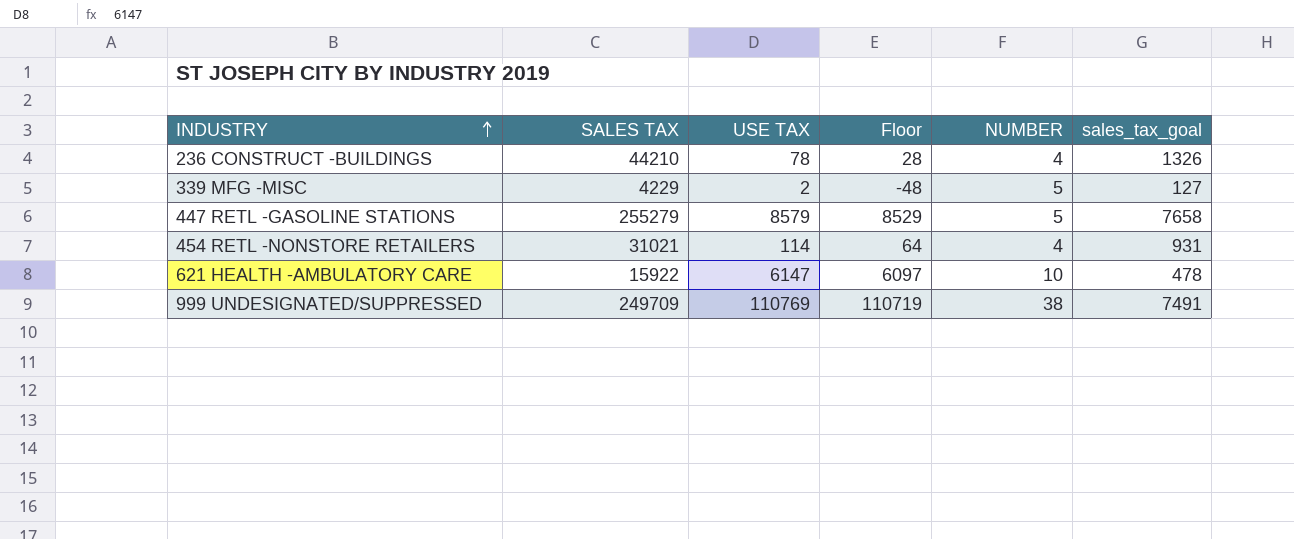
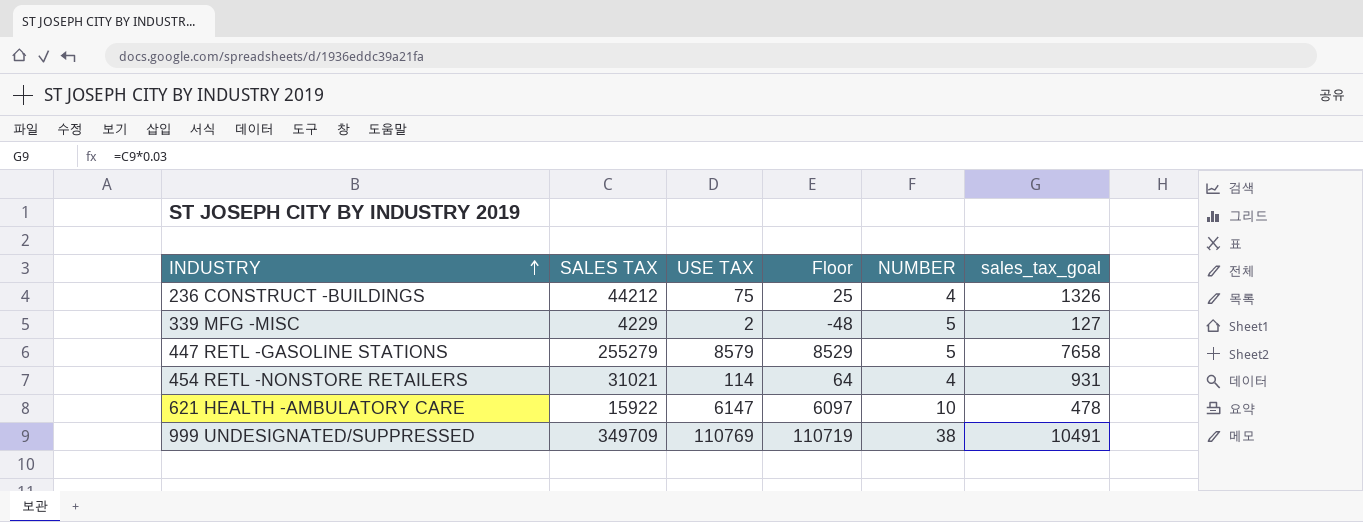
236 CONSTRUCT -BUILDINGS | SALES TAX: 44210 -> 44212
236 CONSTRUCT -BUILDINGS | USE TAX: 78 -> 75
236 CONSTRUCT -BUILDINGS | Floor: 28 -> 25
999 UNDESIGNATED/SUPPRESSED | SALES TAX: 249709 -> 349709
999 UNDESIGNATED/SUPPRESSED | sales_tax_goal: 7491 -> 10491

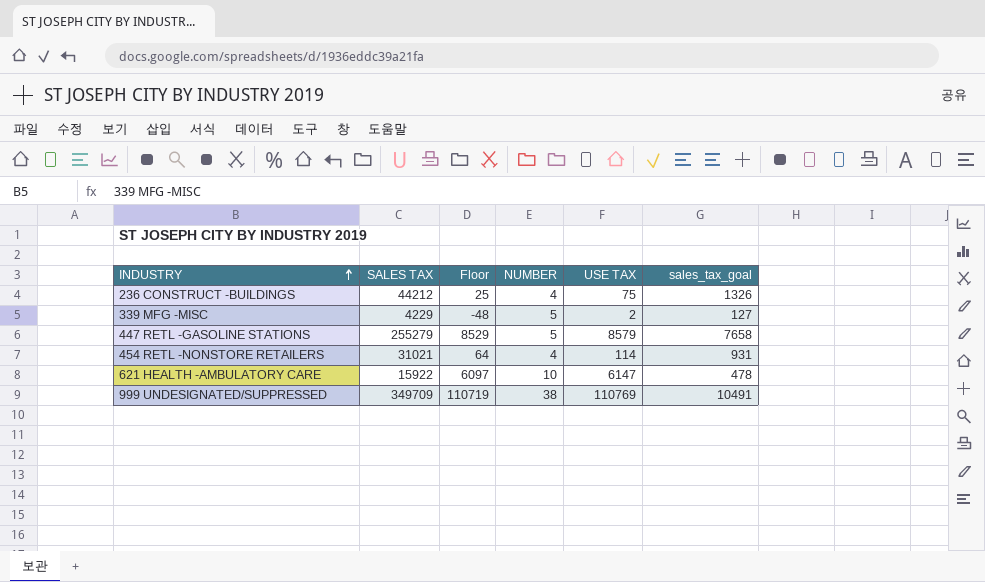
column USE TAX | position: 3 -> 5

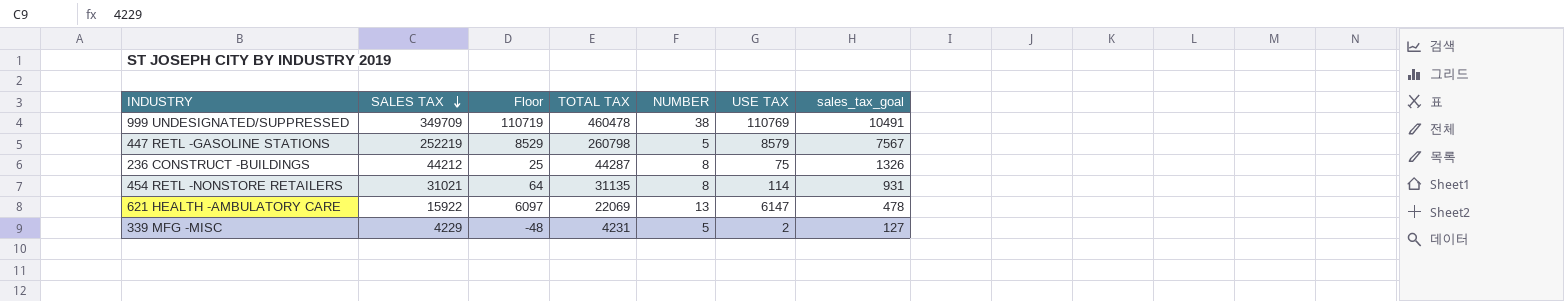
row order: INDUSTRY ascending -> SALES TAX descending
column TOTAL TAX | formula: none -> [SALES TAX] + [USE TAX]
447 RETL -GASOLINE STATIONS | SALES TAX: 255279 -> 252219
447 RETL -GASOLINE STATIONS | sales_tax_goal: 7658 -> 7567
236 CONSTRUCT -BUILDINGS | NUMBER: 4 -> 8
454 RETL -NONSTORE RETAILERS | NUMBER: 4 -> 8
621 HEALTH -AMBULATORY CARE | NUMBER: 10 -> 13

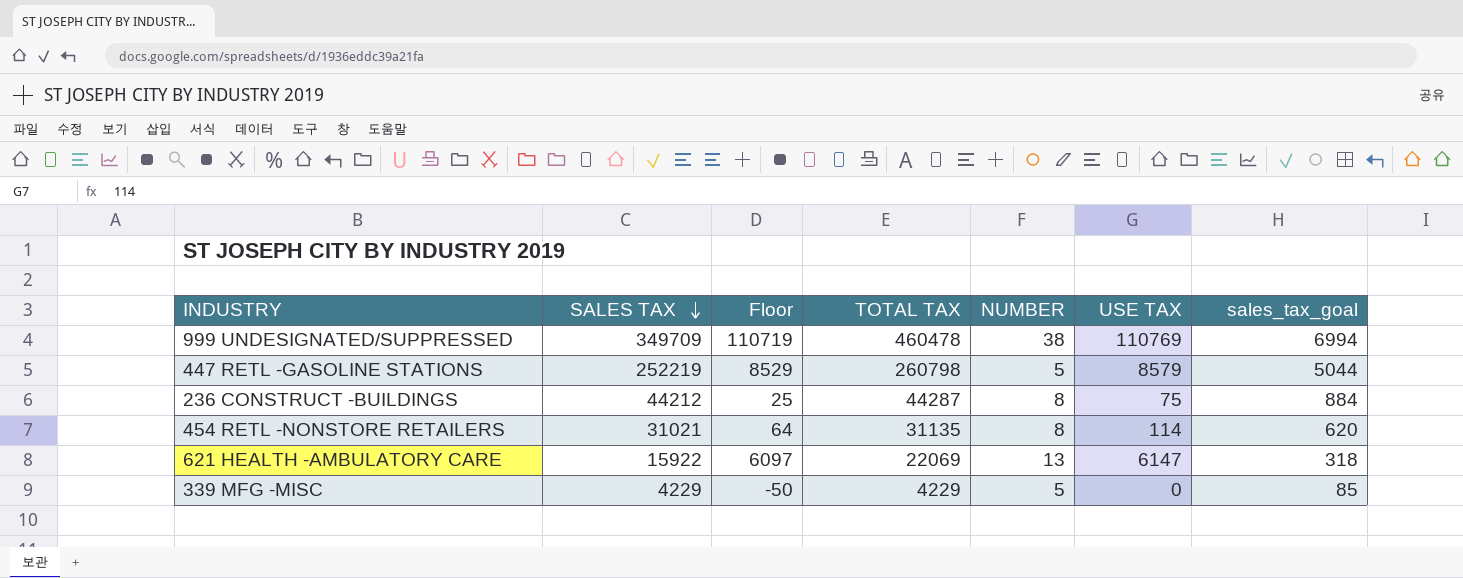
column sales_tax_goal | formula: [SALES TAX] * 0.03 -> [SALES TAX] * 0.02
339 MFG -MISC | Floor: -48 -> -50
339 MFG -MISC | TOTAL TAX: 4231 -> 4229
339 MFG -MISC | USE TAX: 2 -> 0

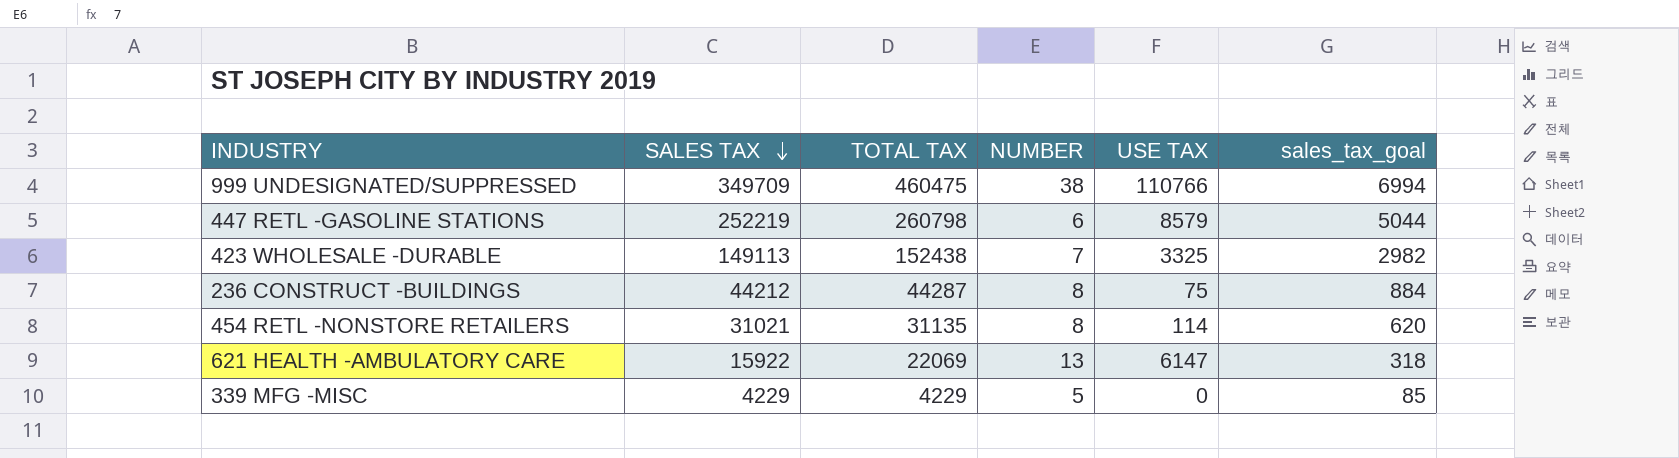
column Floor | formula: [USE TAX] - 50 -> none
999 UNDESIGNATED/SUPPRESSED | TOTAL TAX: 460478 -> 460475
999 UNDESIGNATED/SUPPRESSED | USE TAX: 110769 -> 110766
447 RETL -GASOLINE STATIONS | NUMBER: 5 -> 6
row 423 WHOLESALE -DURABLE: none -> 149113 | 152438 | 7 | 3325 | 2982

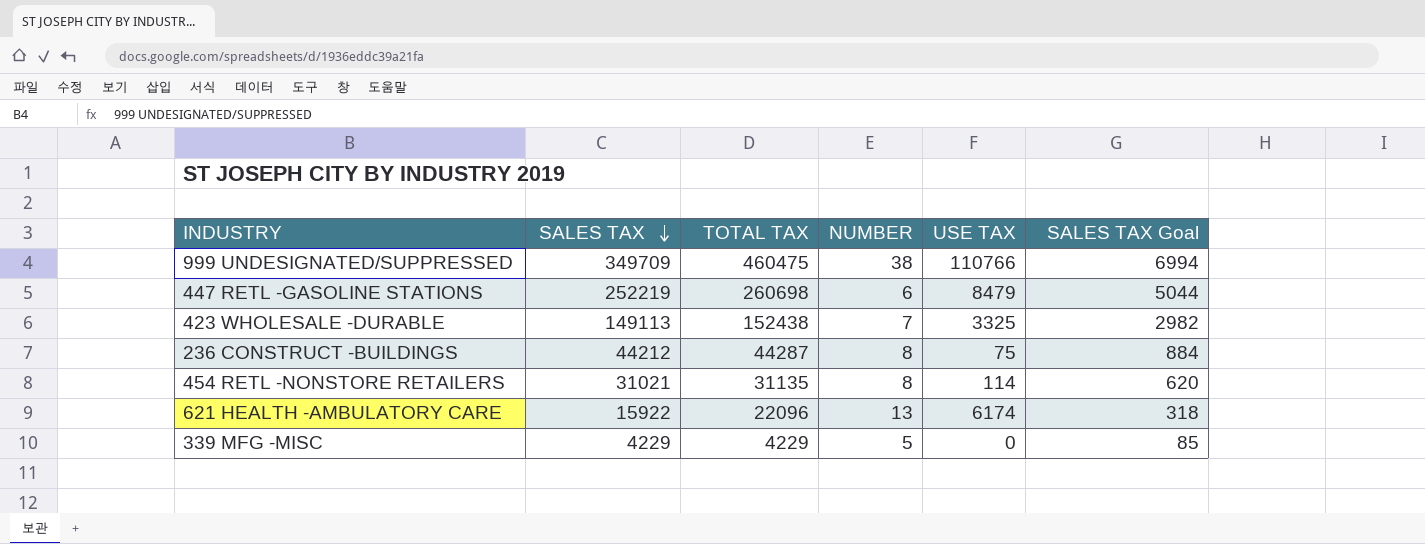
column name: sales_tax_goal -> SALES TAX Goal
447 RETL -GASOLINE STATIONS | TOTAL TAX: 260798 -> 260698
447 RETL -GASOLINE STATIONS | USE TAX: 8579 -> 8479
621 HEALTH -AMBULATORY CARE | TOTAL TAX: 22069 -> 22096
621 HEALTH -AMBULATORY CARE | USE TAX: 6147 -> 6174

